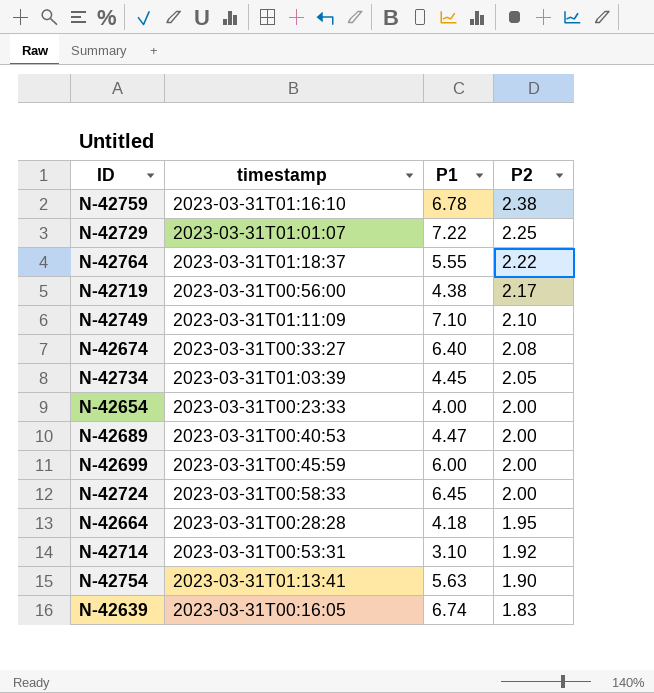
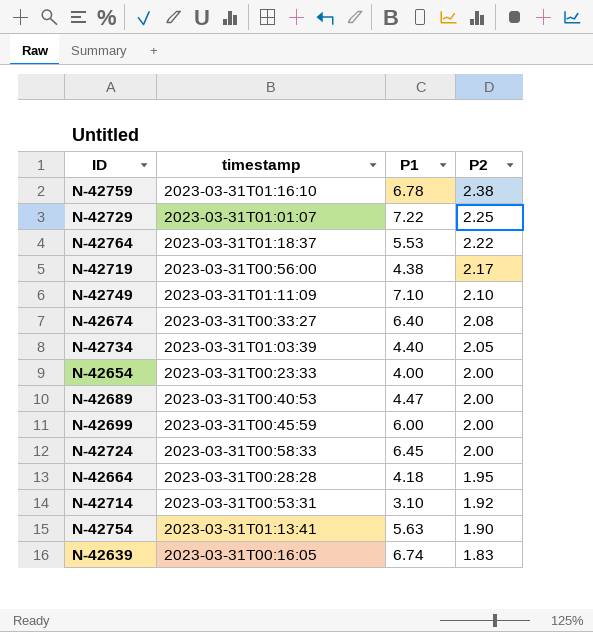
N-42764 | P1: 5.55 -> 5.53
N-42734 | P1: 4.45 -> 4.40

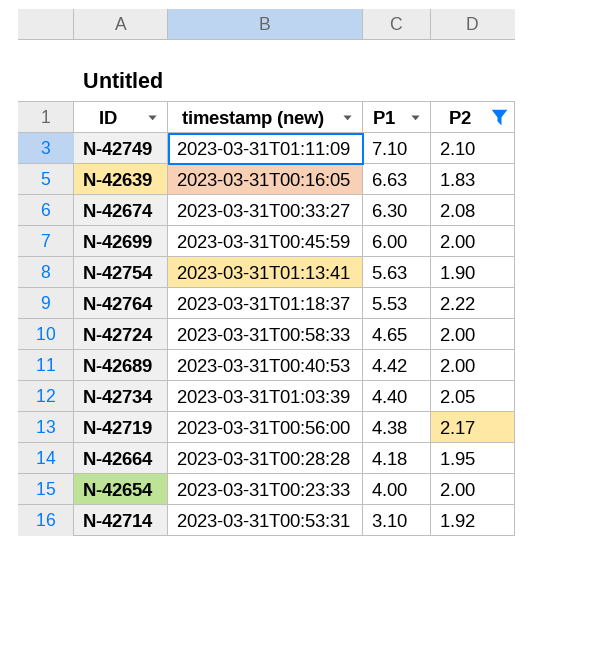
filter: none -> P2 <= 2.22
row order: P2 descending -> P1 descending
column name: timestamp -> timestamp (new)
N-42639 | P1: 6.74 -> 6.63
N-42674 | P1: 6.40 -> 6.30
N-42724 | P1: 6.45 -> 4.65
N-42689 | P1: 4.47 -> 4.42

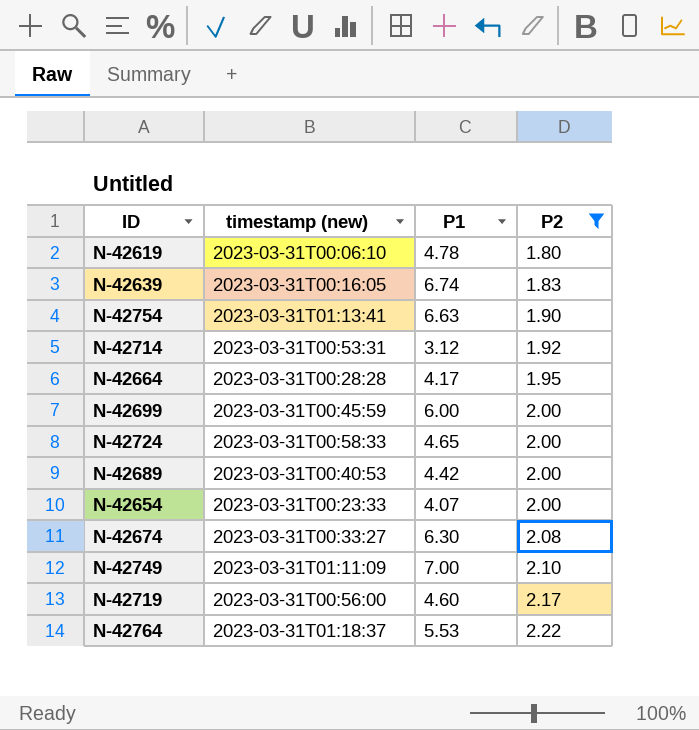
row order: P1 descending -> P2 ascending
row N-42734: 2023-03-31T01:03:39 | 4.40 | 2.05 -> none
row N-42619: none -> 2023-03-31T00:06:10 | 4.78 | 1.80
N-42639 | P1: 6.63 -> 6.74
N-42754 | P1: 5.63 -> 6.63
N-42714 | P1: 3.10 -> 3.12
N-42664 | P1: 4.18 -> 4.17
N-42654 | P1: 4.00 -> 4.07
N-42749 | P1: 7.10 -> 7.00
N-42719 | P1: 4.38 -> 4.60

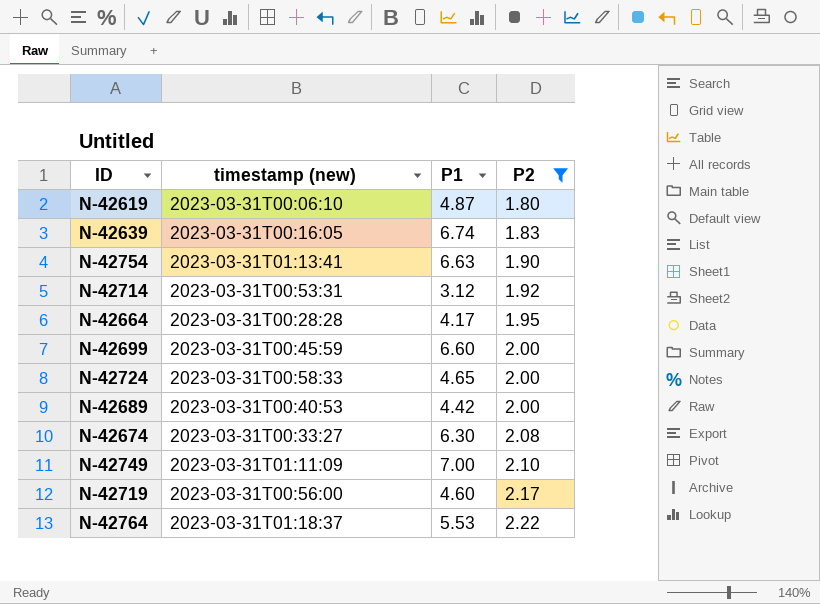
row N-42654: 2023-03-31T00:23:33 | 4.07 | 2.00 -> none
N-42619 | P1: 4.78 -> 4.87
N-42699 | P1: 6.00 -> 6.60

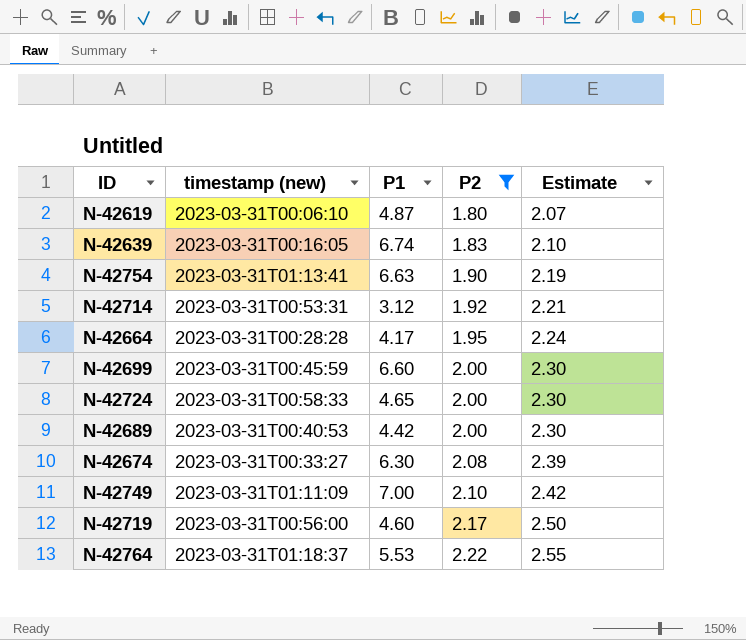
column Estimate | formula: none -> [P2] * 1.15

